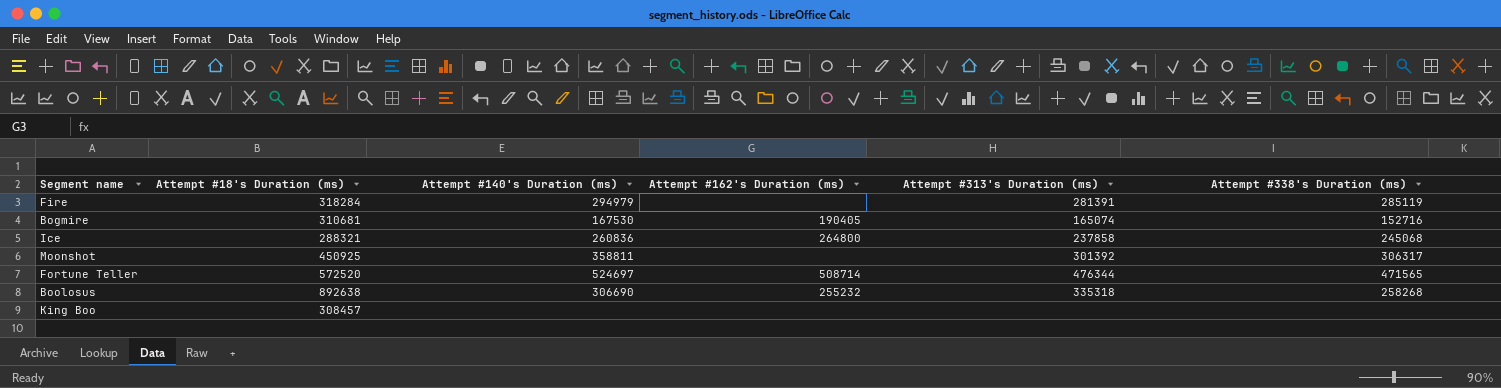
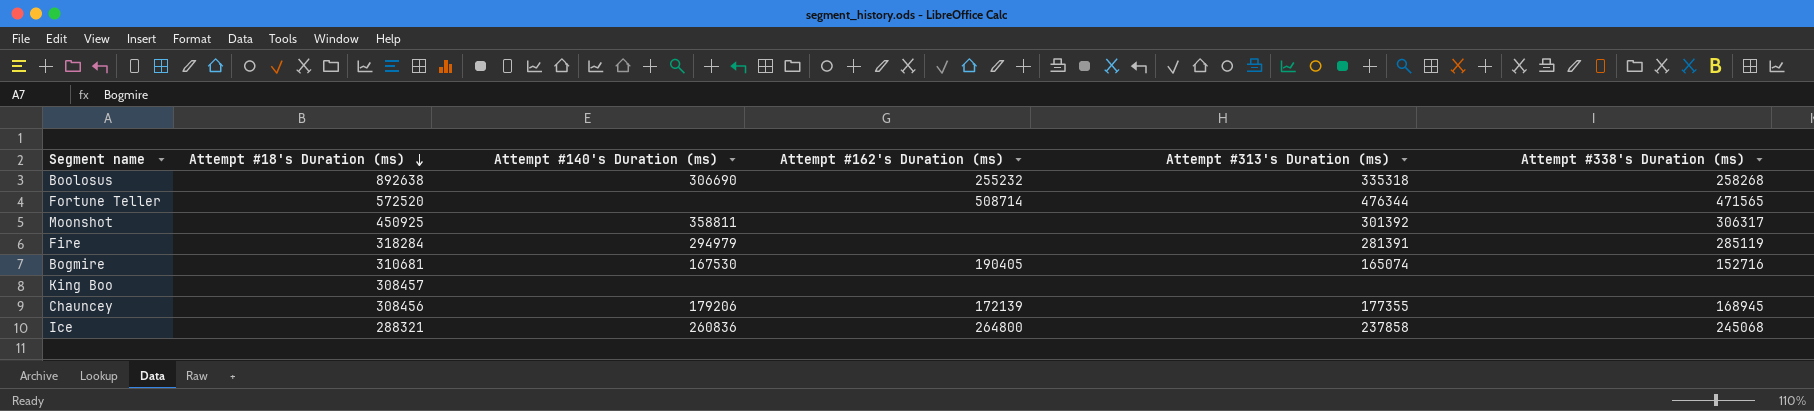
row order: none -> Attempt #18's Duration (ms) descending
Fortune Teller | Attempt #140's Duration (ms): 524697 -> none
row Chauncey: none -> 308456 | 179206 | 172139 | 177355 | 168945

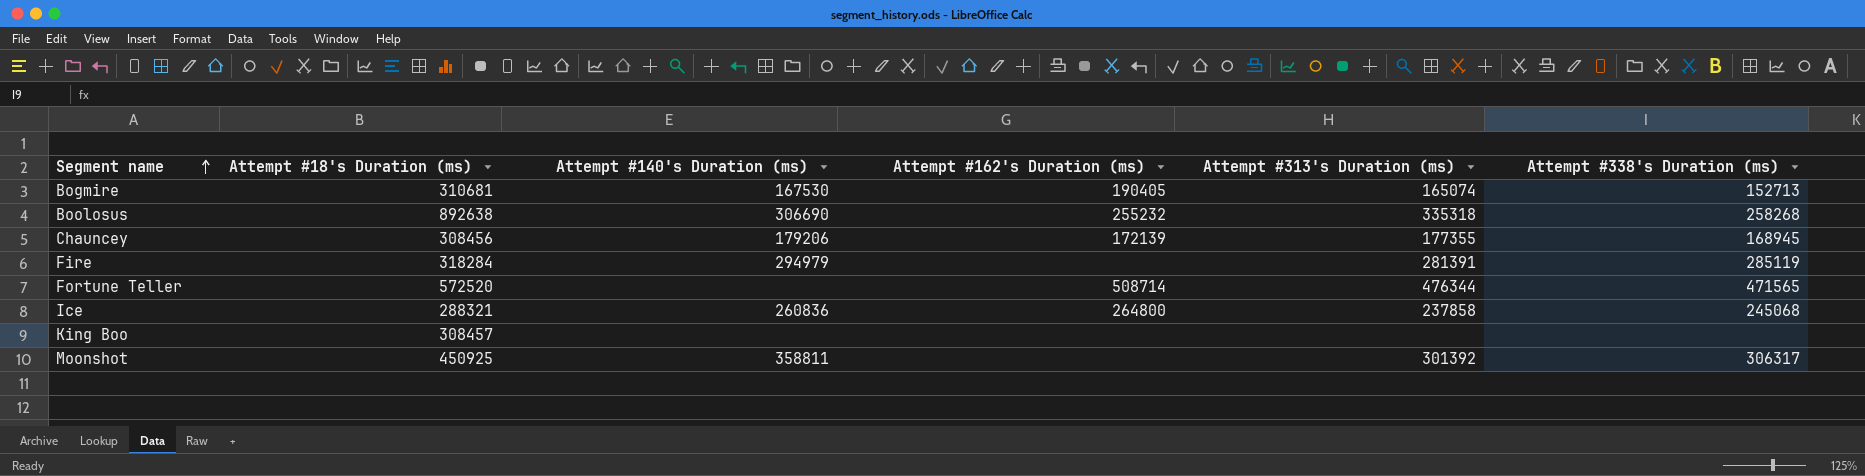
row order: Attempt #18's Duration (ms) descending -> Segment name ascending
Bogmire | Attempt #338's Duration (ms): 152716 -> 152713

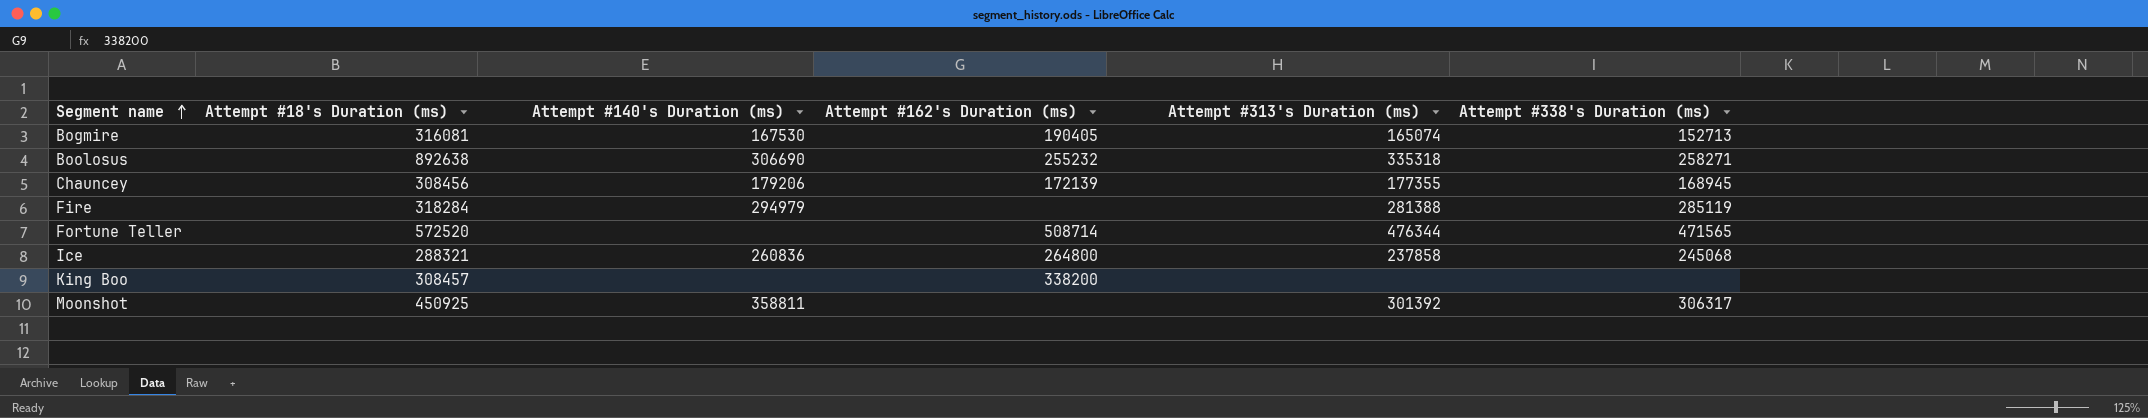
Bogmire | Attempt #18's Duration (ms): 310681 -> 316081
Boolosus | Attempt #338's Duration (ms): 258268 -> 258271
Fire | Attempt #313's Duration (ms): 281391 -> 281388
King Boo | Attempt #162's Duration (ms): none -> 338200

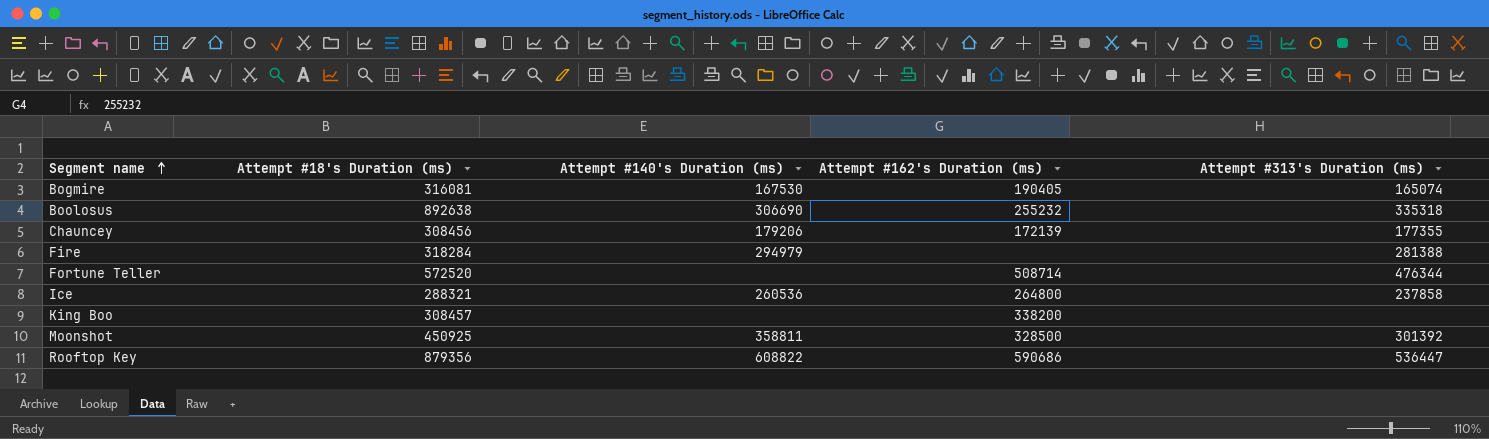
column Attempt #338's Duration (ms) | position: 6 -> none
Ice | Attempt #140's Duration (ms): 260836 -> 260536
Moonshot | Attempt #162's Duration (ms): none -> 328500
row Rooftop Key: none -> 879356 | 608822 | 590686 | 536447

